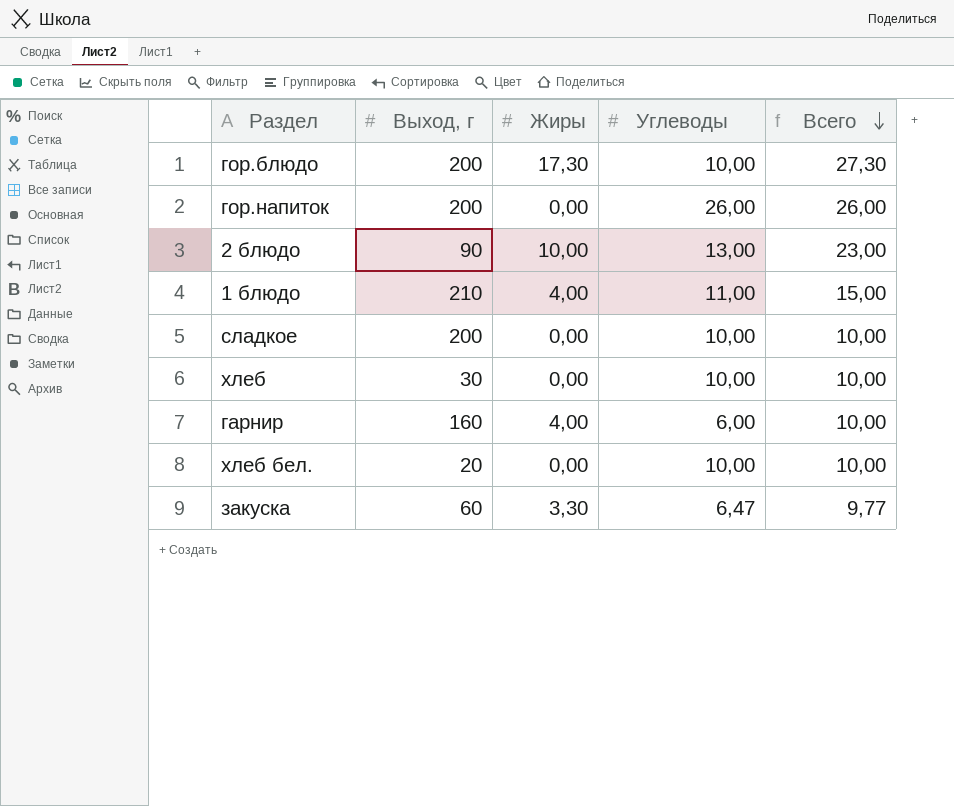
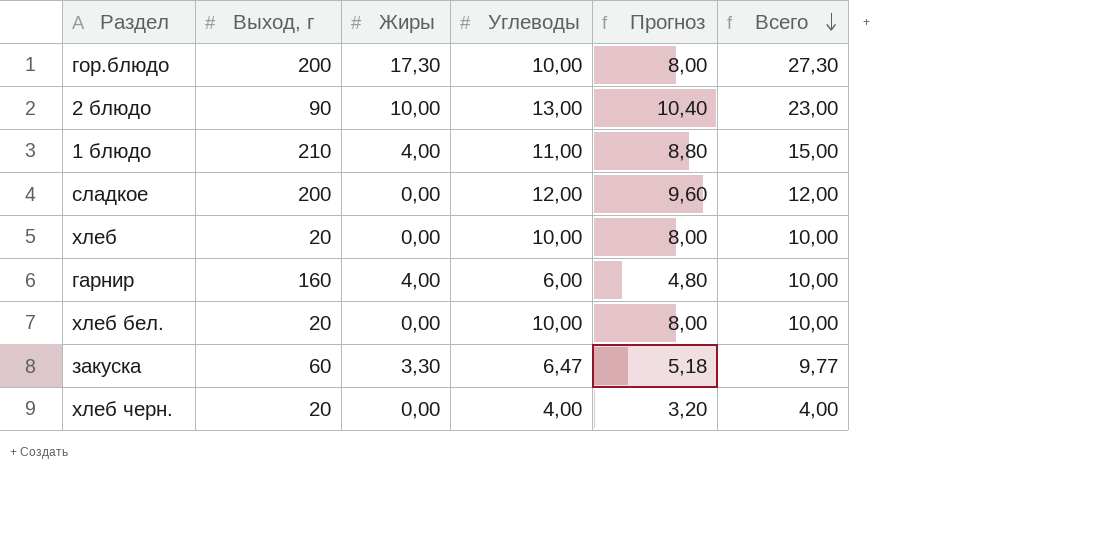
column Прогноз | formula: none -> [Углеводы] * 0,8
row гор.напиток: 200 | 0,00 | 26,00 | 26,00 -> none
сладкое | Углеводы: 10,00 -> 12,00
сладкое | Всего: 10,00 -> 12,00
хлеб | Выход, г: 30 -> 20
row хлеб черн.: none -> 20 | 0,00 | 4,00 | 3,20 | 4,00

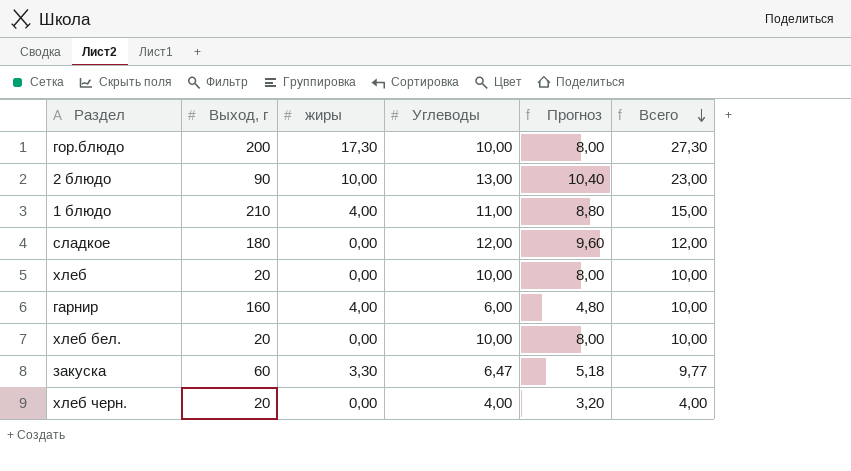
column name: Жиры -> жиры
сладкое | Выход, г: 200 -> 180

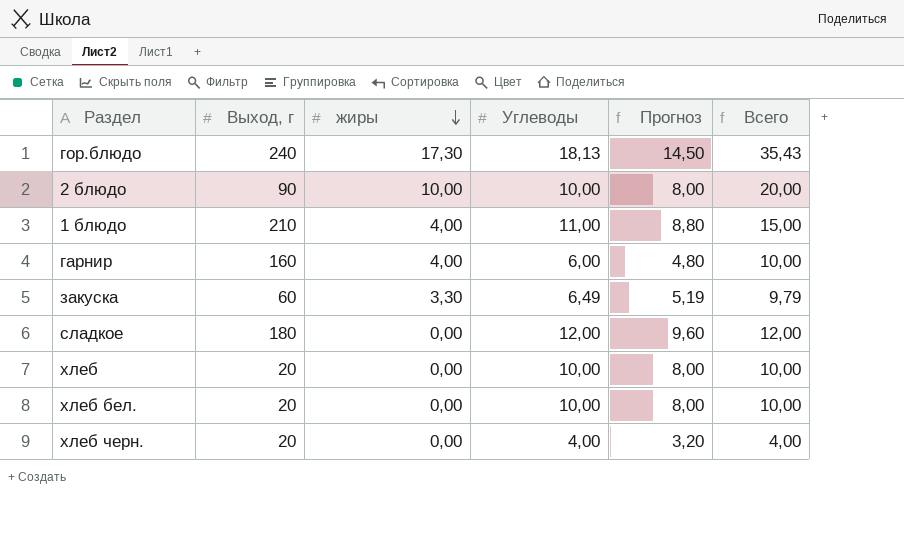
row order: Всего descending -> жиры descending
гор.блюдо | Выход, г: 200 -> 240
гор.блюдо | Углеводы: 10,00 -> 18,13
гор.блюдо | Прогноз: 8,00 -> 14,50
гор.блюдо | Всего: 27,30 -> 35,43
2 блюдо | Углеводы: 13,00 -> 10,00
2 блюдо | Прогноз: 10,40 -> 8,00
2 блюдо | Всего: 23,00 -> 20,00
закуска | Углеводы: 6,47 -> 6,49
закуска | Прогноз: 5,18 -> 5,19
закуска | Всего: 9,77 -> 9,79

